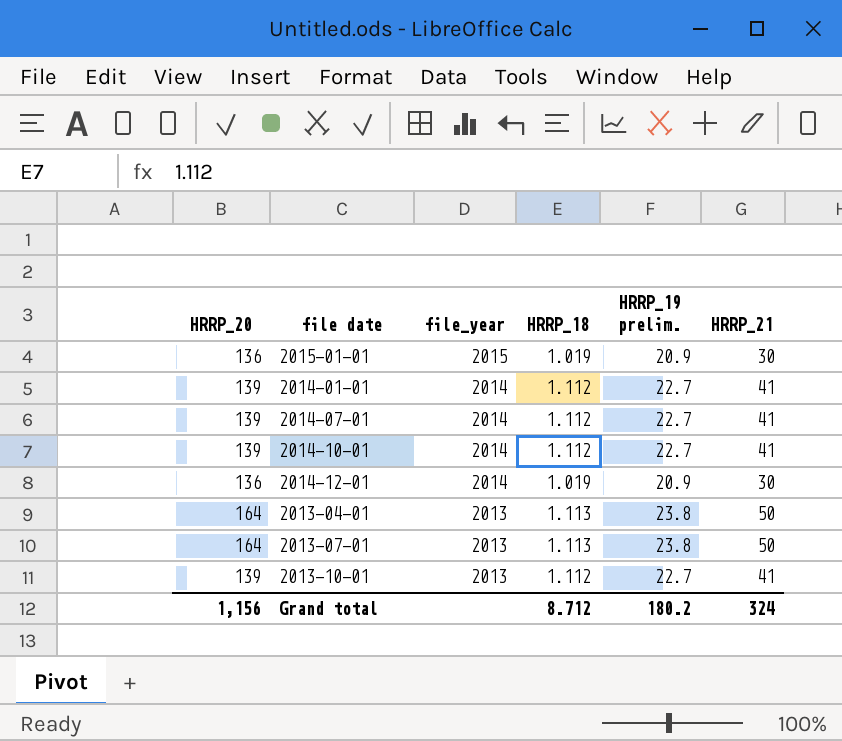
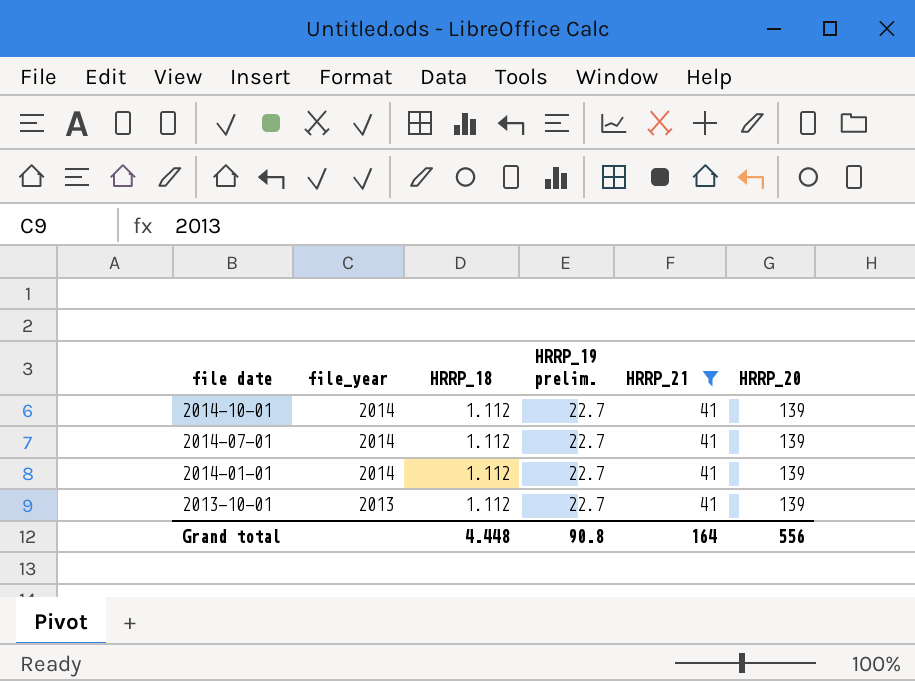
filter: none -> HRRP_21 = 41
row order: file_year descending -> file date descending
column HRRP_20 | position: 1 -> 6
Grand total | HRRP_18: 8.712 -> 4.448
Grand total | HRRP_19 prelim.: 180.2 -> 90.8
Grand total | HRRP_21: 324 -> 164
Grand total | HRRP_20: 1,156 -> 556

